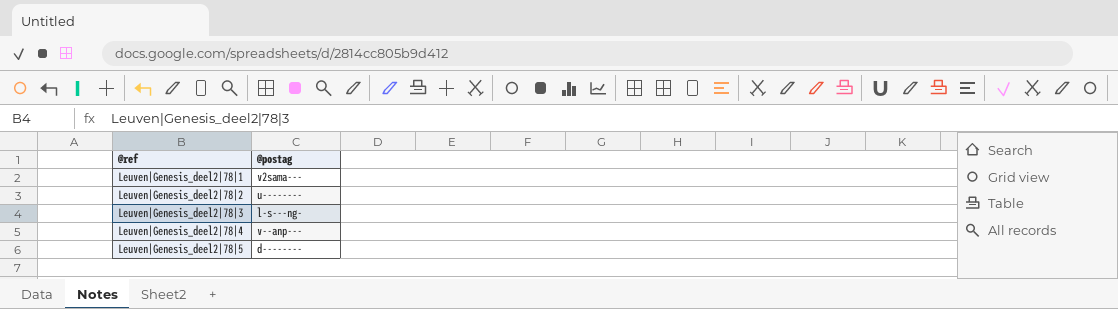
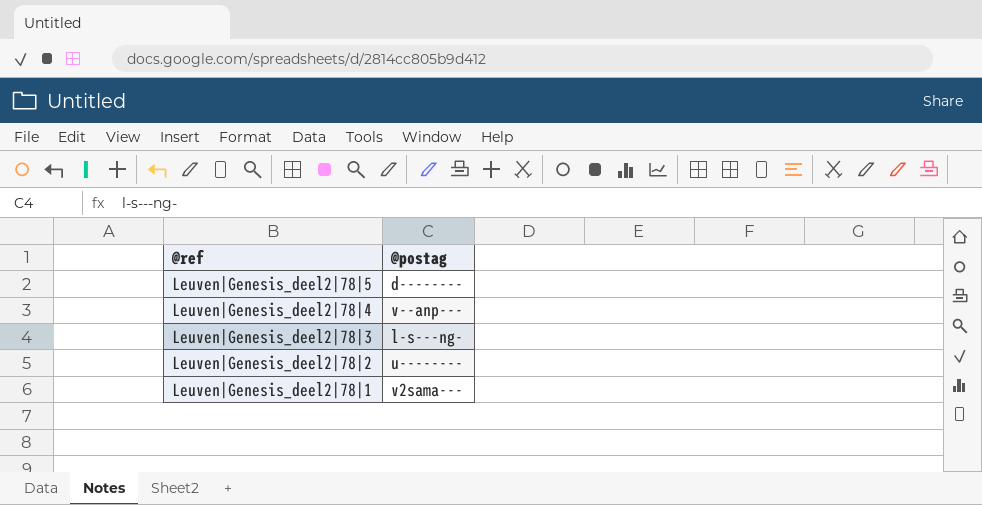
row order: @ref ascending -> @ref descending

